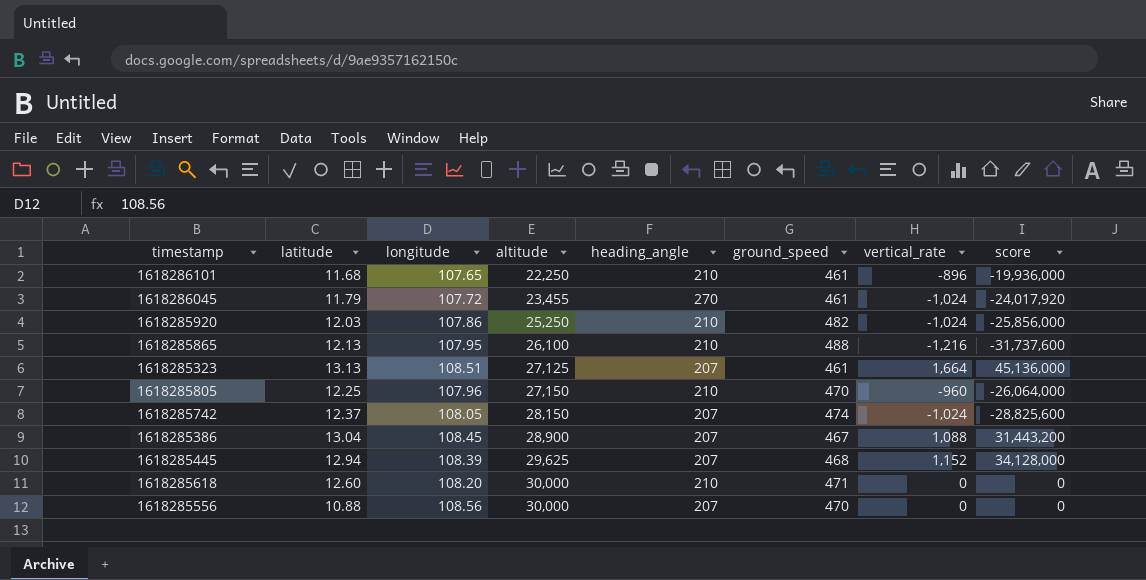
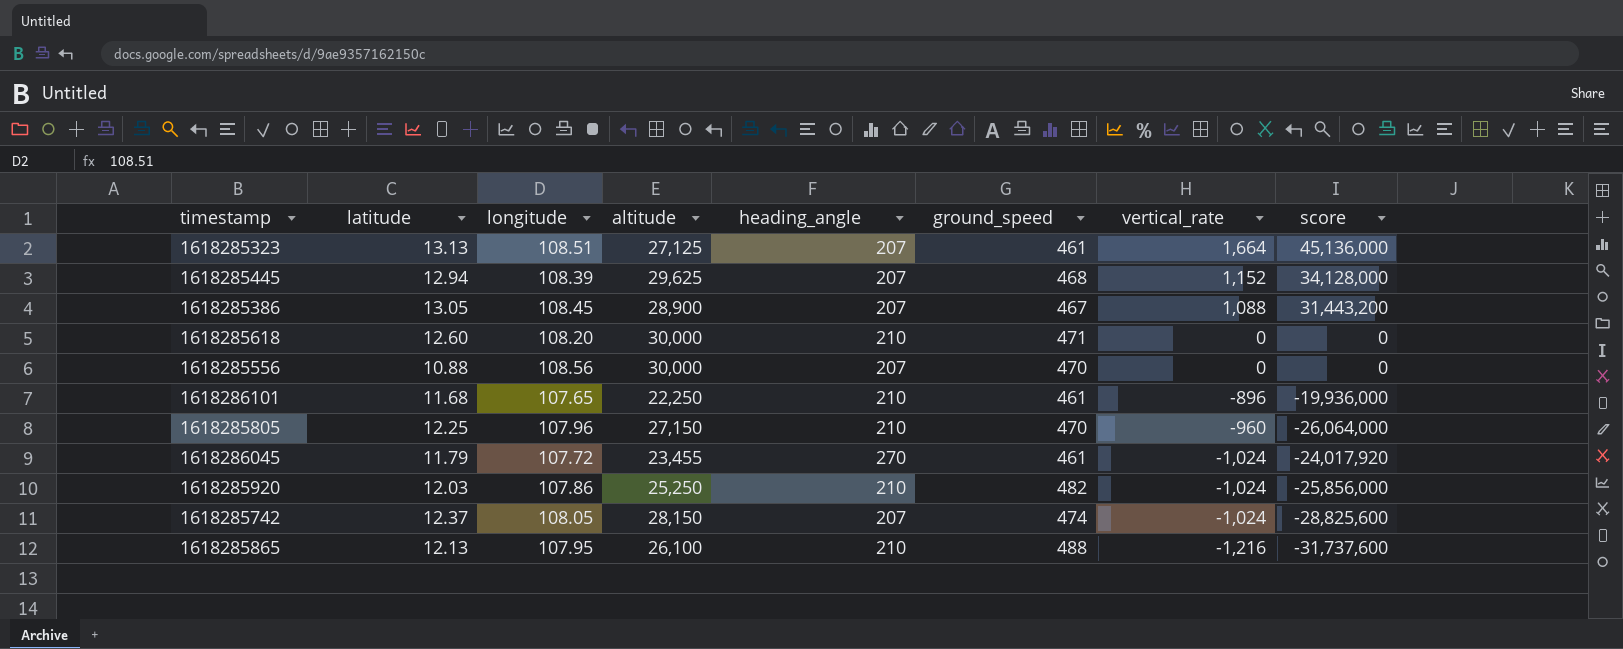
row order: altitude ascending -> vertical_rate descending
1618285386 | latitude: 13.04 -> 13.05

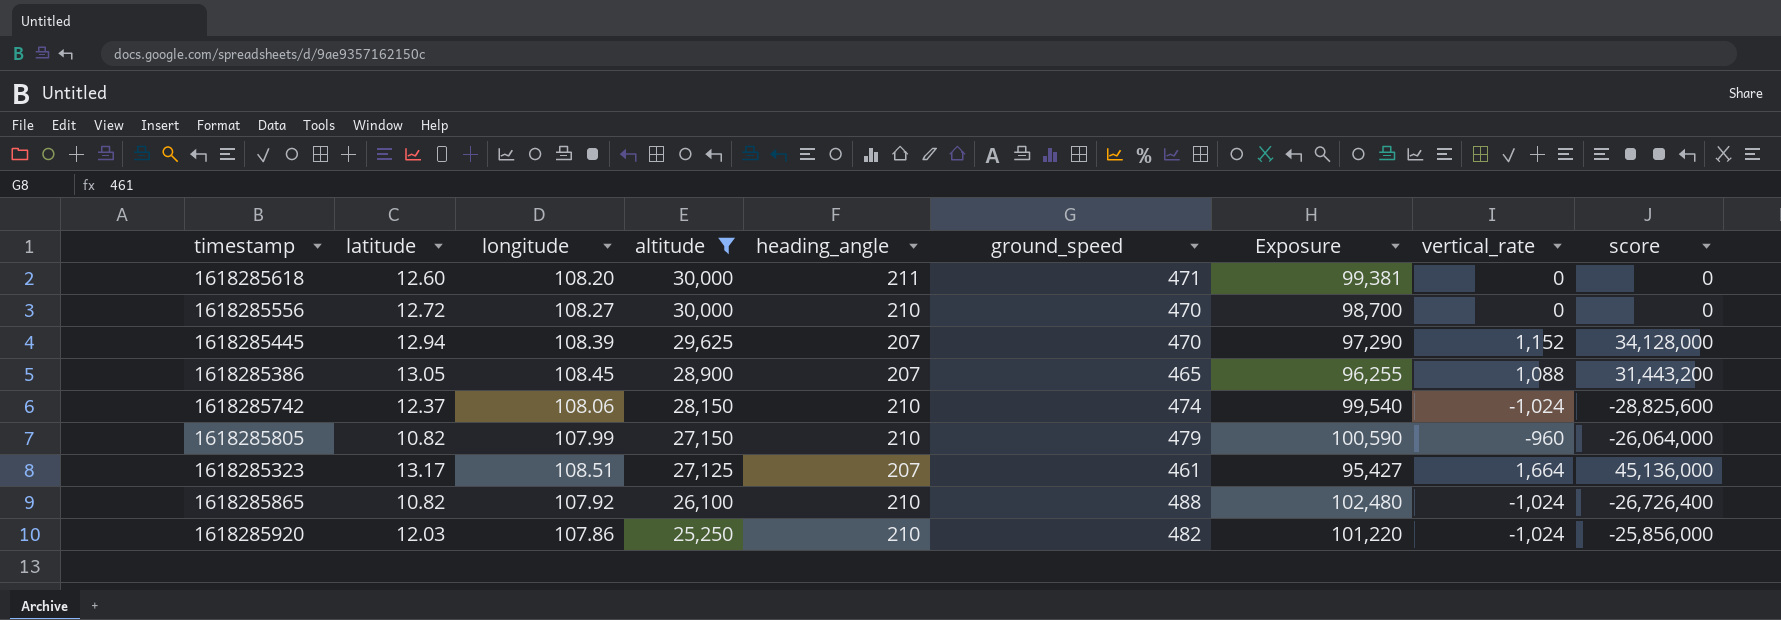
filter: none -> altitude >= 25,250
row order: vertical_rate descending -> altitude descending
column Exposure | formula: none -> [heading_angle] * [ground_speed]
1618285618 | heading_angle: 210 -> 211
1618285556 | latitude: 10.88 -> 12.72
1618285556 | longitude: 108.56 -> 108.27
1618285556 | heading_angle: 207 -> 210
1618285445 | ground_speed: 468 -> 470
1618285386 | ground_speed: 467 -> 465
1618285742 | longitude: 108.05 -> 108.06
1618285742 | heading_angle: 207 -> 210
1618285805 | latitude: 12.25 -> 10.82
1618285805 | longitude: 107.96 -> 107.99
1618285805 | ground_speed: 470 -> 479
1618285323 | latitude: 13.13 -> 13.17
1618285865 | latitude: 12.13 -> 10.82
1618285865 | longitude: 107.95 -> 107.92
1618285865 | vertical_rate: -1,216 -> -1,024
1618285865 | score: -31,737,600 -> -26,726,400

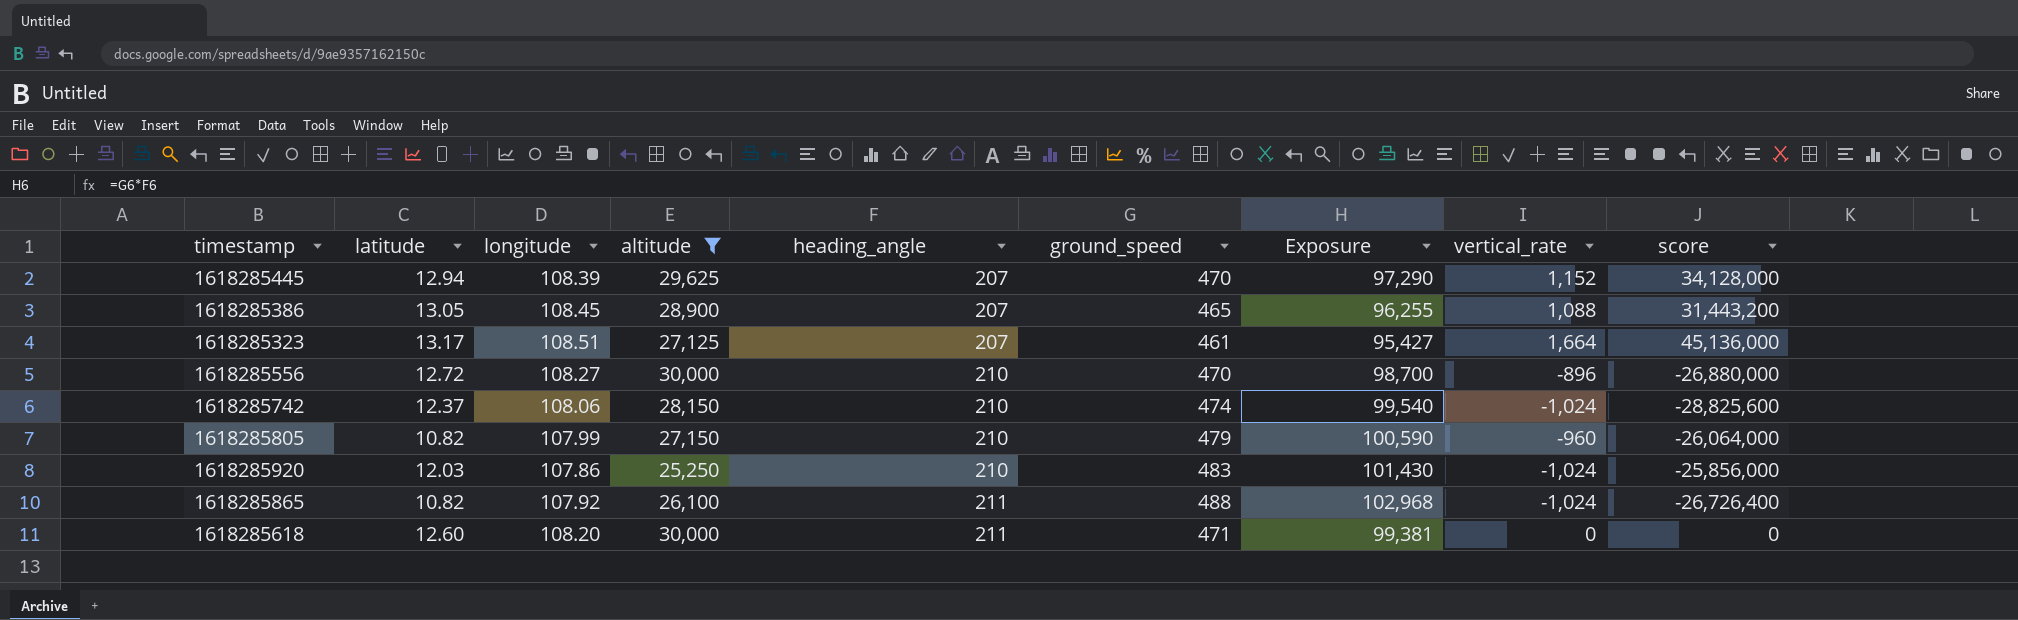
row order: altitude descending -> heading_angle ascending
1618285556 | vertical_rate: 0 -> -896
1618285556 | score: 0 -> -26,880,000
1618285920 | ground_speed: 482 -> 483
1618285920 | Exposure: 101,220 -> 101,430
1618285865 | heading_angle: 210 -> 211
1618285865 | Exposure: 102,480 -> 102,968

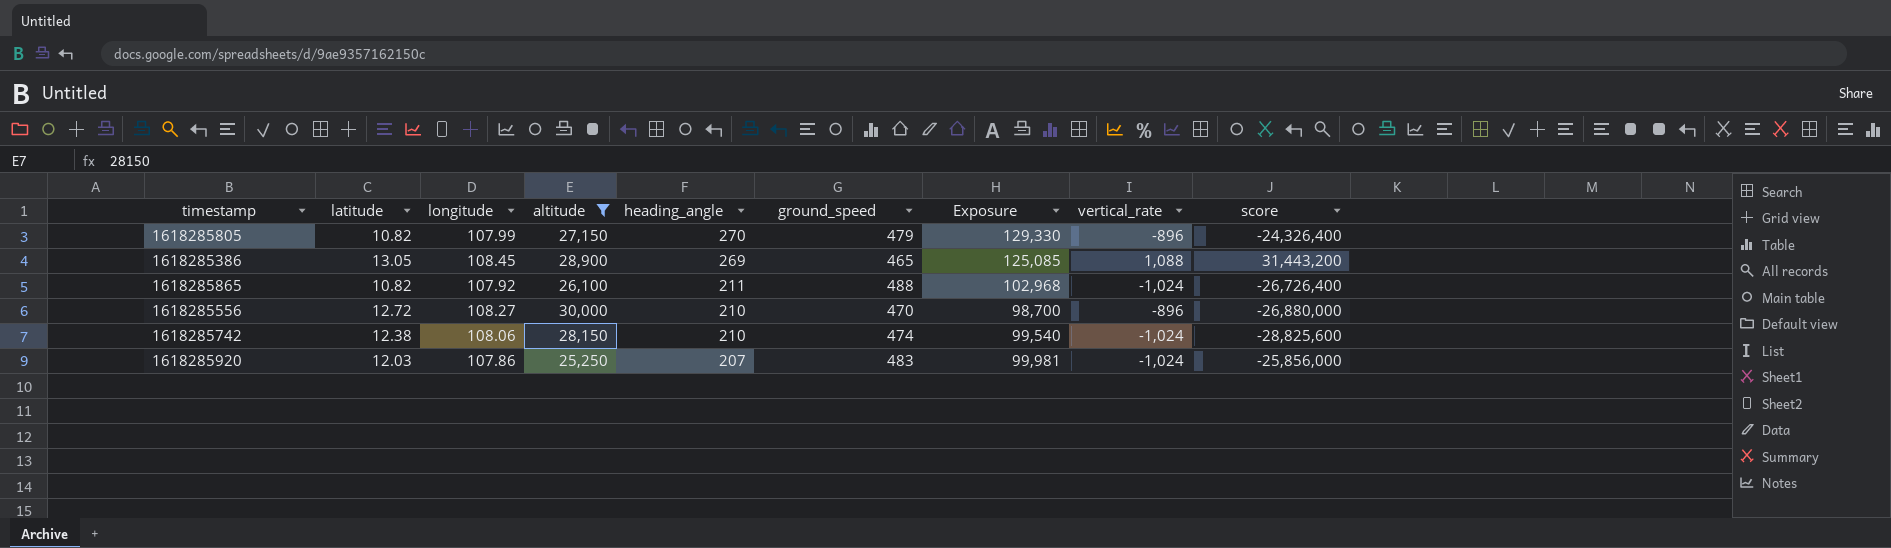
row order: heading_angle ascending -> heading_angle descending
row 1618285445: 12.94 | 108.39 | 29,625 | 207 | 470 | 97,290 | 1,152 | 34,128,000 -> none
row 1618285323: 13.17 | 108.51 | 27,125 | 207 | 461 | 95,427 | 1,664 | 45,136,000 -> none
row 1618285618: 12.60 | 108.20 | 30,000 | 211 | 471 | 99,381 | 0 | 0 -> none
1618285805 | heading_angle: 210 -> 270
1618285805 | Exposure: 100,590 -> 129,330
1618285805 | vertical_rate: -960 -> -896
1618285805 | score: -26,064,000 -> -24,326,400
1618285386 | heading_angle: 207 -> 269
1618285386 | Exposure: 96,255 -> 125,085
1618285742 | latitude: 12.37 -> 12.38
1618285920 | heading_angle: 210 -> 207
1618285920 | Exposure: 101,430 -> 99,981

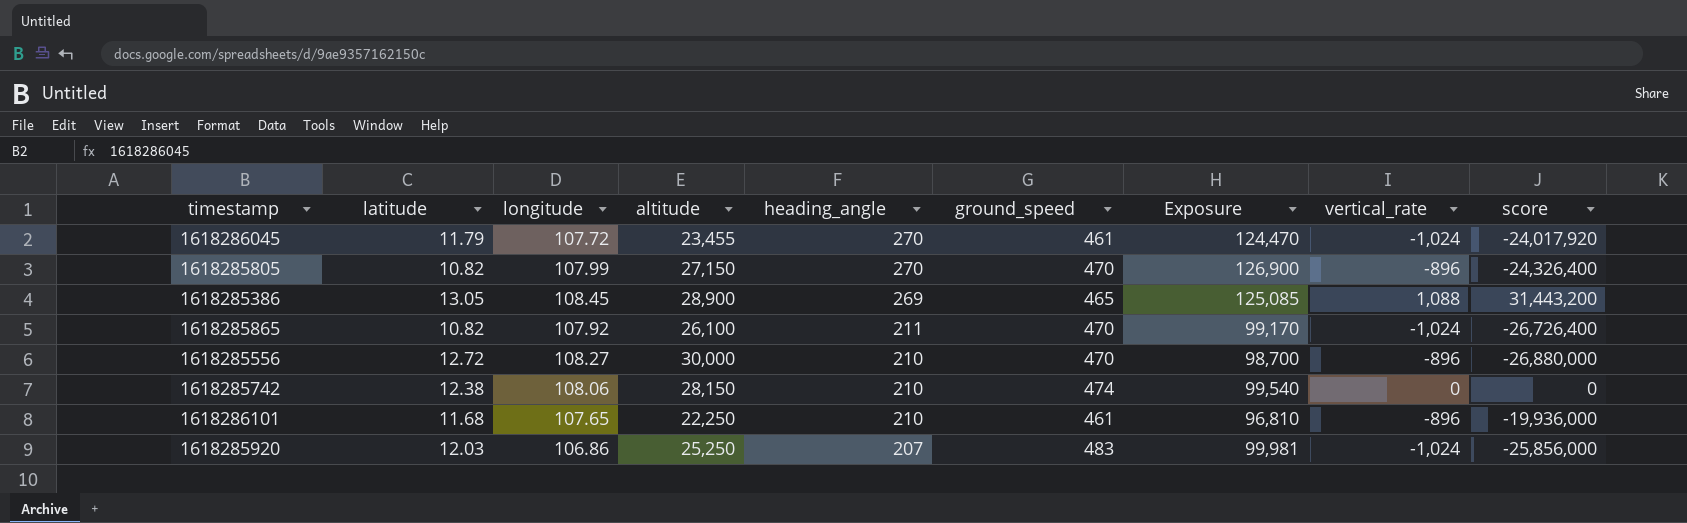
filter: altitude >= 25,250 -> none
1618285805 | ground_speed: 479 -> 470
1618285805 | Exposure: 129,330 -> 126,900
1618285865 | ground_speed: 488 -> 470
1618285865 | Exposure: 102,968 -> 99,170
1618285742 | vertical_rate: -1,024 -> 0
1618285742 | score: -28,825,600 -> 0
1618285920 | longitude: 107.86 -> 106.86

